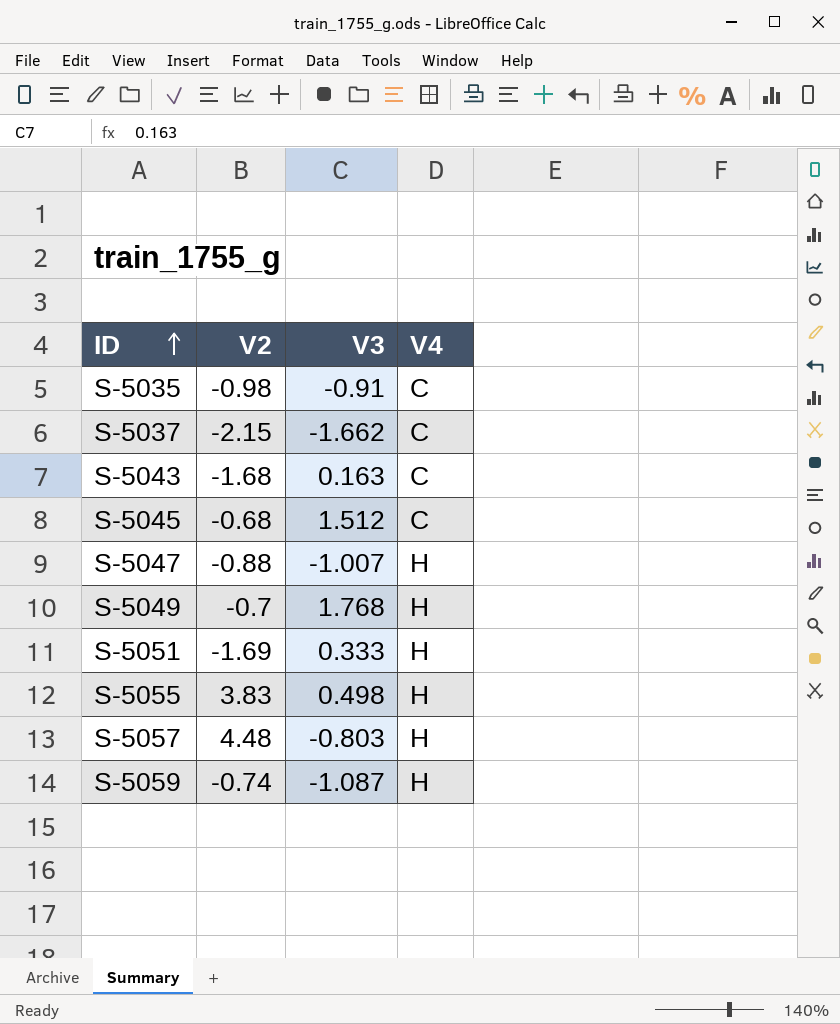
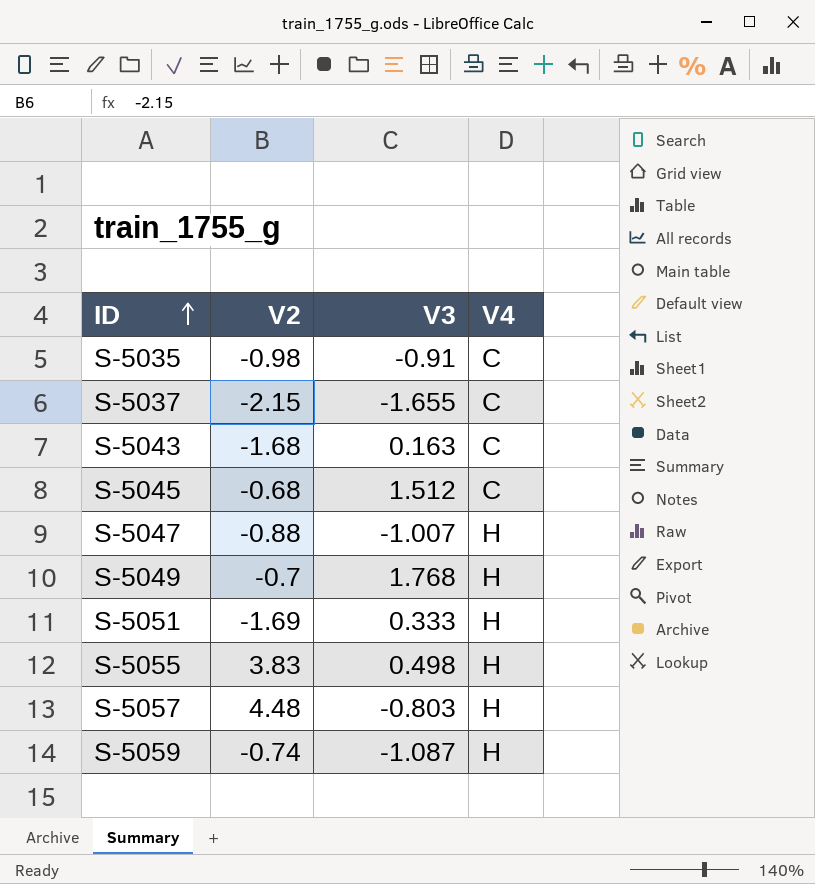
S-5037 | V3: -1.662 -> -1.655

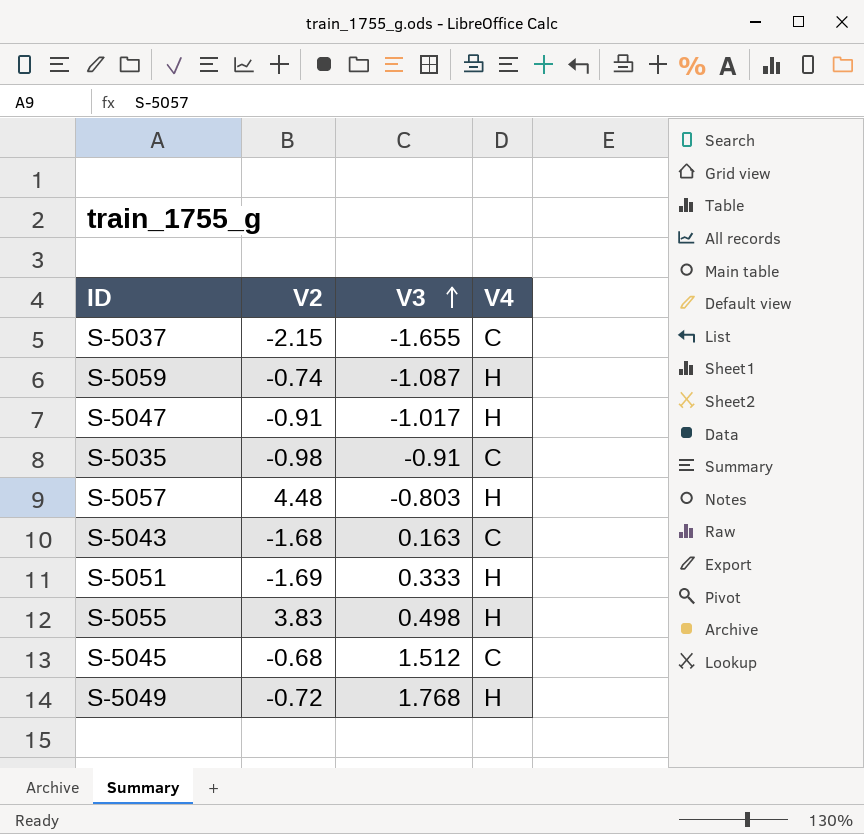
row order: ID ascending -> V3 ascending
S-5047 | V2: -0.88 -> -0.91
S-5047 | V3: -1.007 -> -1.017
S-5049 | V2: -0.7 -> -0.72

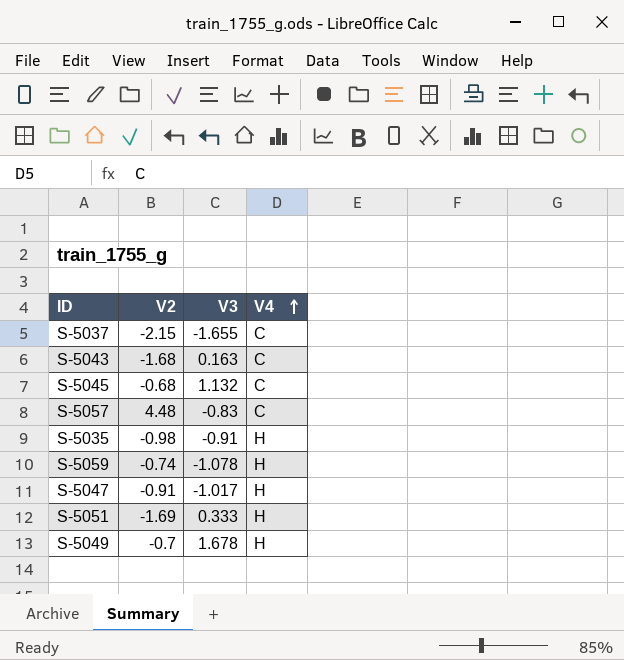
row order: V3 ascending -> V4 ascending
row S-5055: 3.83 | 0.498 | H -> none
S-5045 | V3: 1.512 -> 1.132
S-5057 | V3: -0.803 -> -0.83
S-5057 | V4: H -> C
S-5035 | V4: C -> H
S-5059 | V3: -1.087 -> -1.078
S-5049 | V2: -0.72 -> -0.7
S-5049 | V3: 1.768 -> 1.678

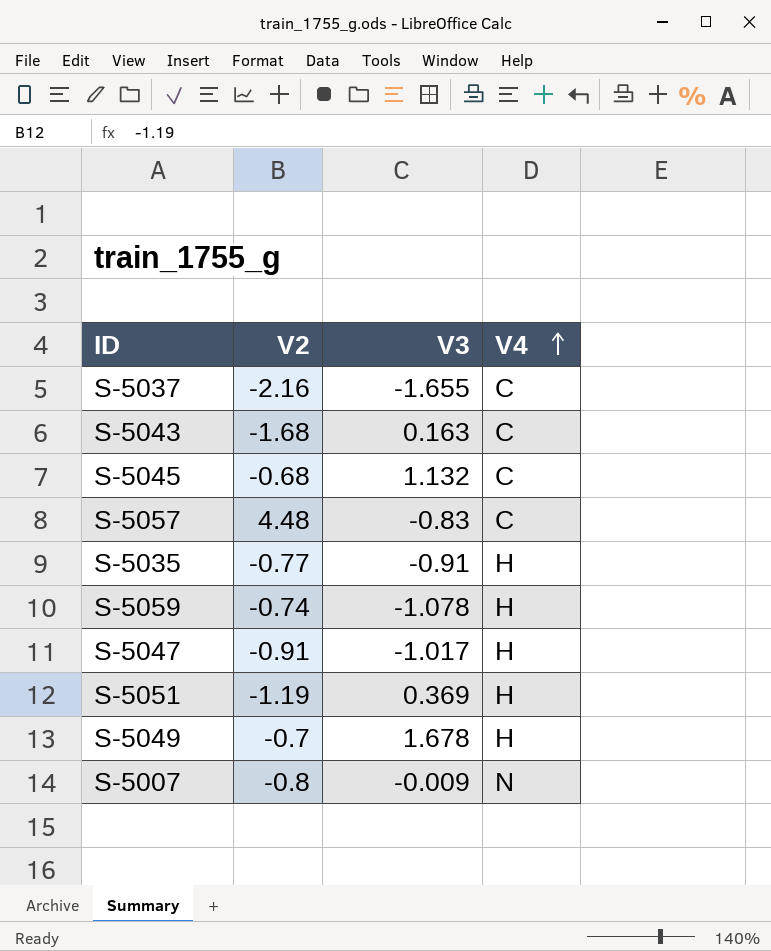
S-5037 | V2: -2.15 -> -2.16
S-5035 | V2: -0.98 -> -0.77
S-5051 | V2: -1.69 -> -1.19
S-5051 | V3: 0.333 -> 0.369
row S-5007: none -> -0.8 | -0.009 | N

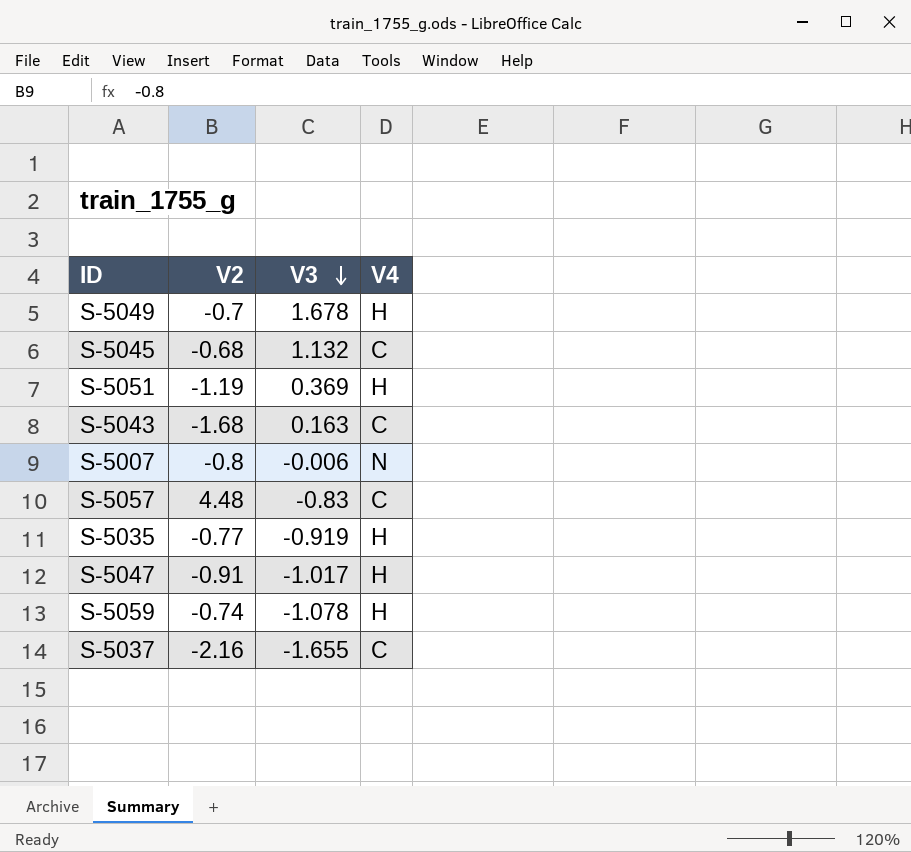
row order: V4 ascending -> V3 descending
S-5007 | V3: -0.009 -> -0.006
S-5035 | V3: -0.91 -> -0.919

